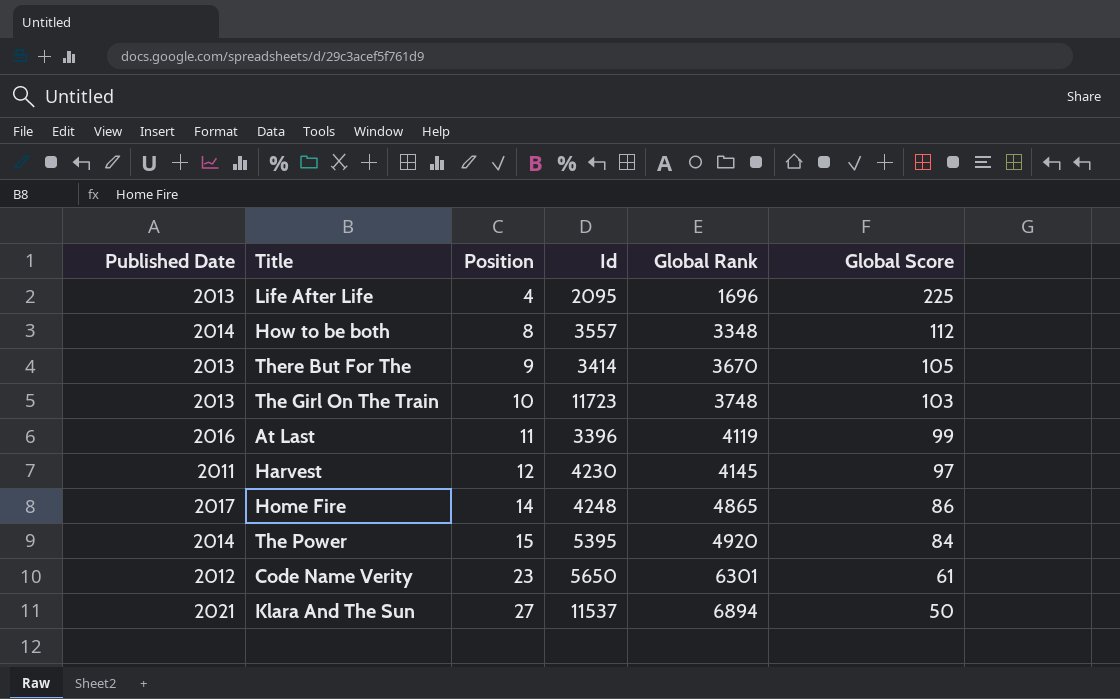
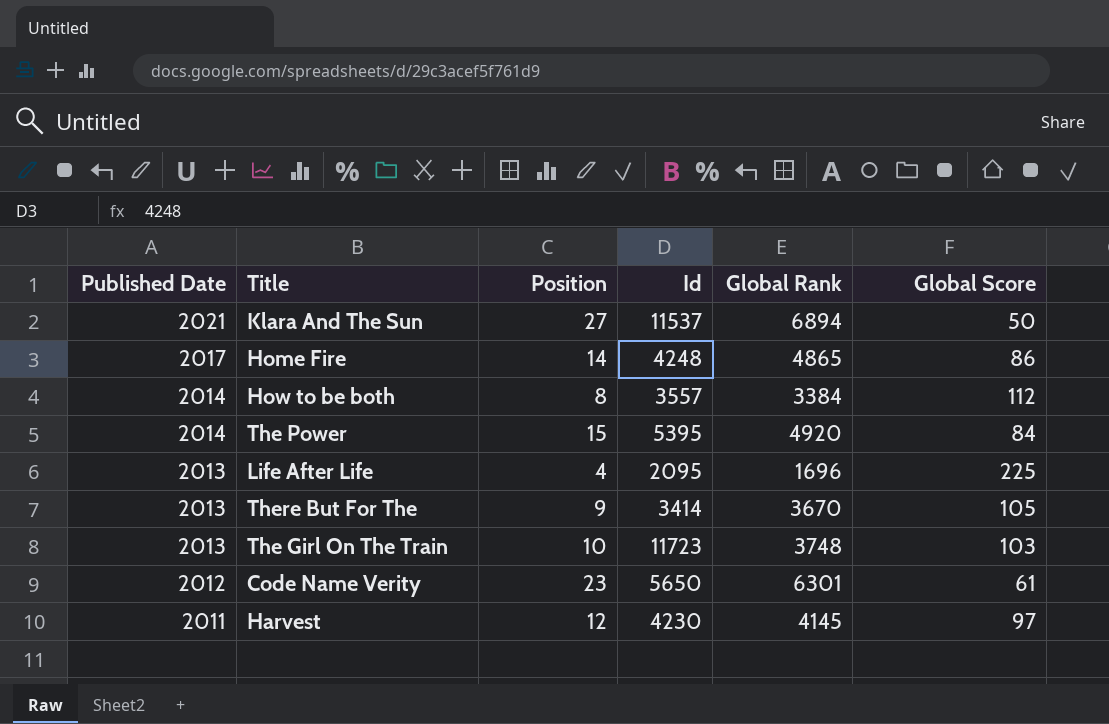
row order: Position ascending -> Published Date descending
row At Last: 2016 | 11 | 3396 | 4119 | 99 -> none
How to be both | Global Rank: 3348 -> 3384

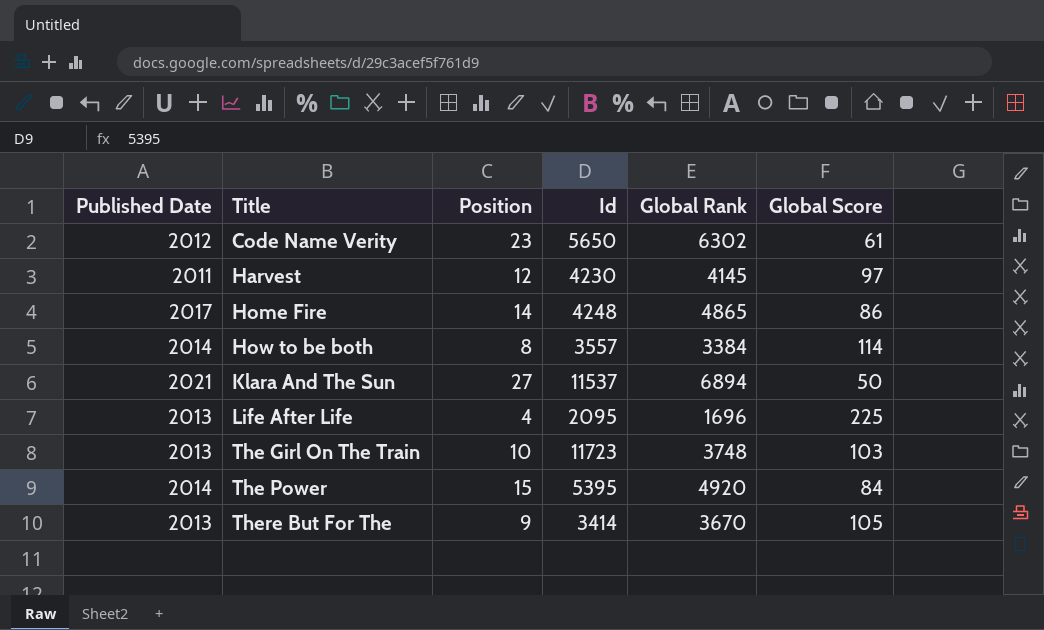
row order: Published Date descending -> Title ascending
Code Name Verity | Global Rank: 6301 -> 6302
How to be both | Global Score: 112 -> 114

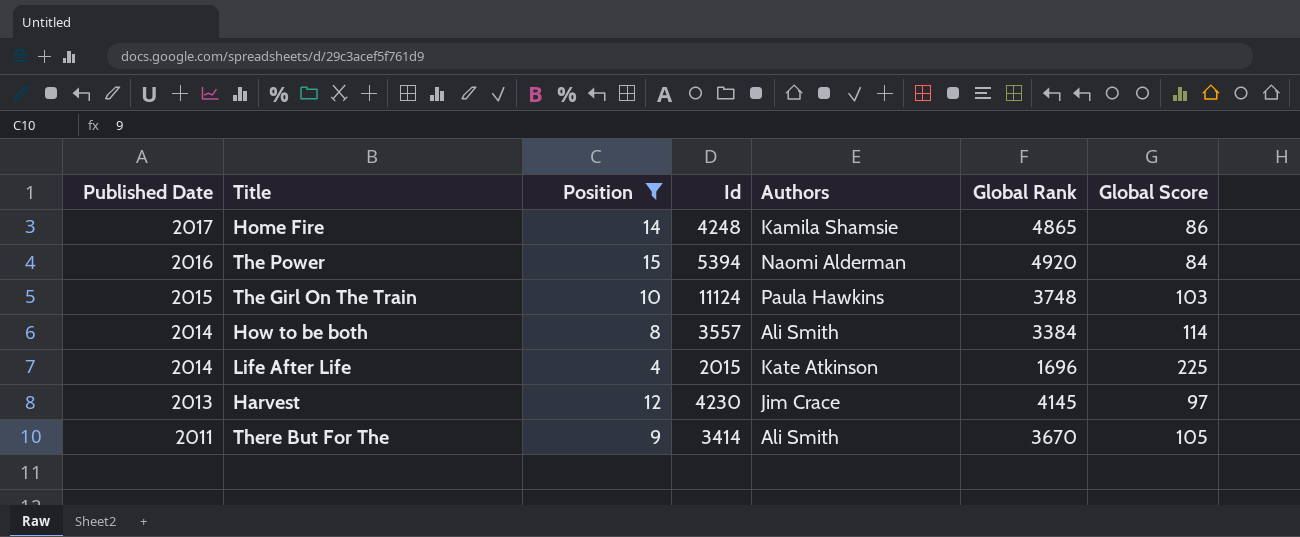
filter: none -> Position <= 15
row order: Title ascending -> Published Date descending
column Authors | position: none -> 5
The Power | Published Date: 2014 -> 2016
The Power | Id: 5395 -> 5394
The Girl On The Train | Published Date: 2013 -> 2015
The Girl On The Train | Id: 11723 -> 11124
Life After Life | Published Date: 2013 -> 2014
Life After Life | Id: 2095 -> 2015
Harvest | Published Date: 2011 -> 2013
There But For The | Published Date: 2013 -> 2011

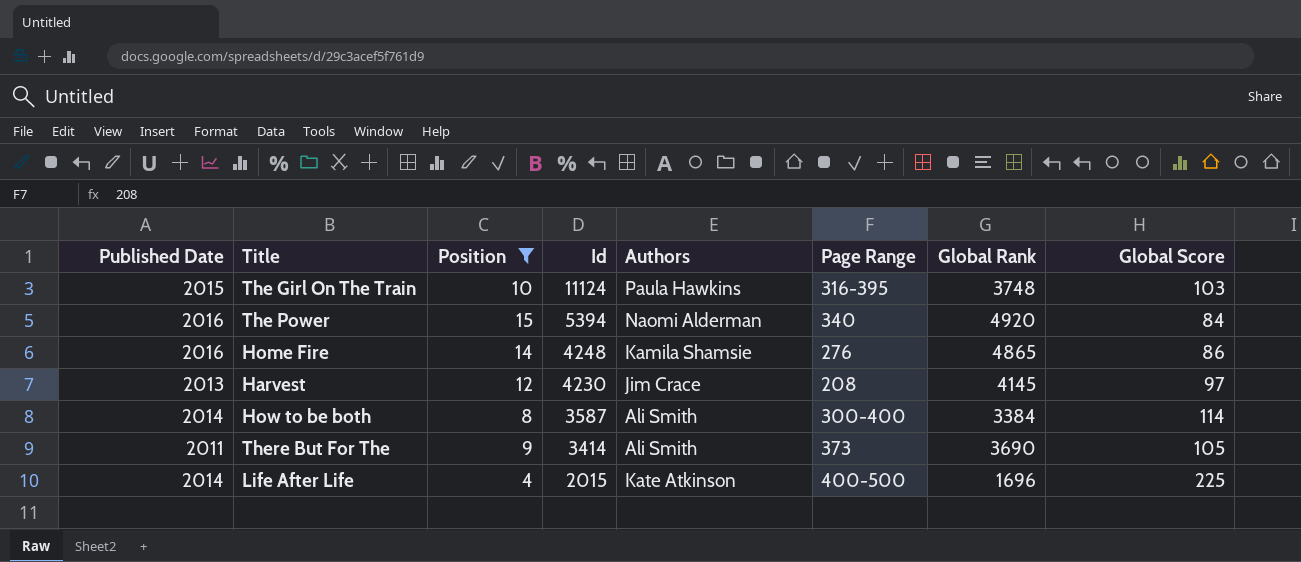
row order: Published Date descending -> Id descending
column Page Range | position: none -> 6
Home Fire | Published Date: 2017 -> 2016
How to be both | Id: 3557 -> 3587
There But For The | Global Rank: 3670 -> 3690

